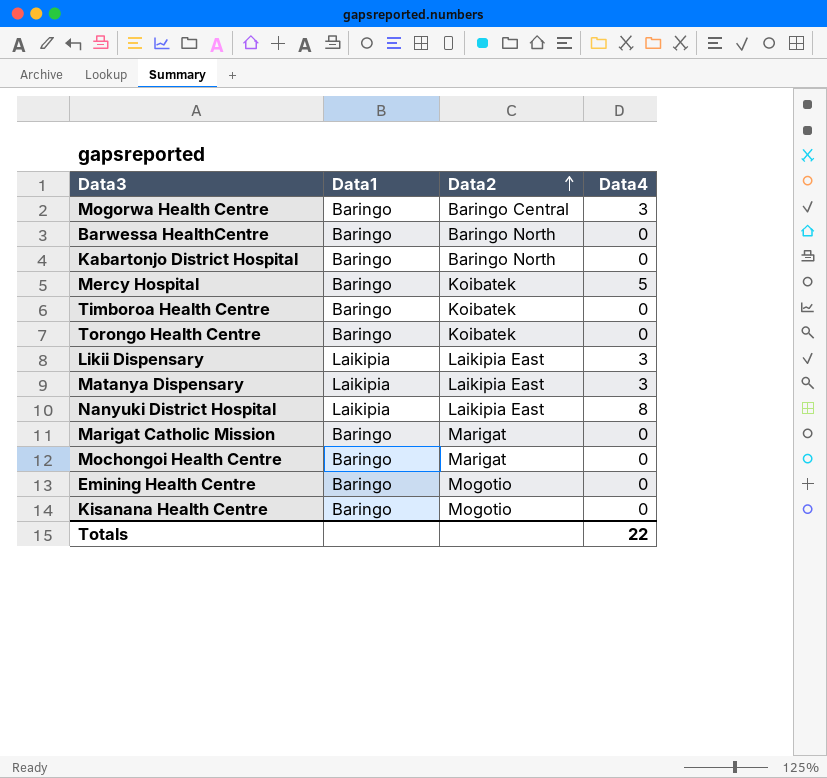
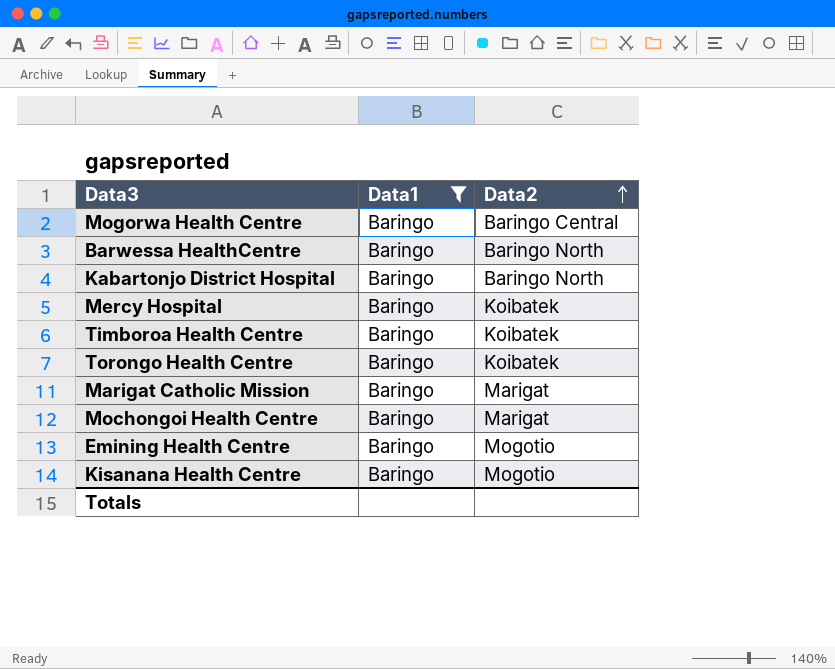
filter: none -> Data1 = Baringo
column Data4 | position: 4 -> none

